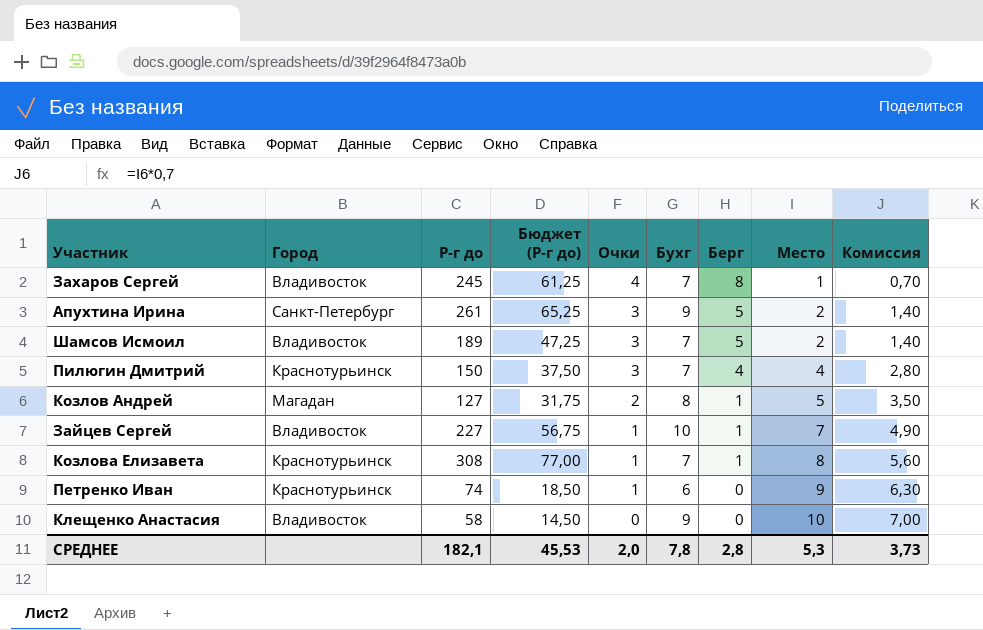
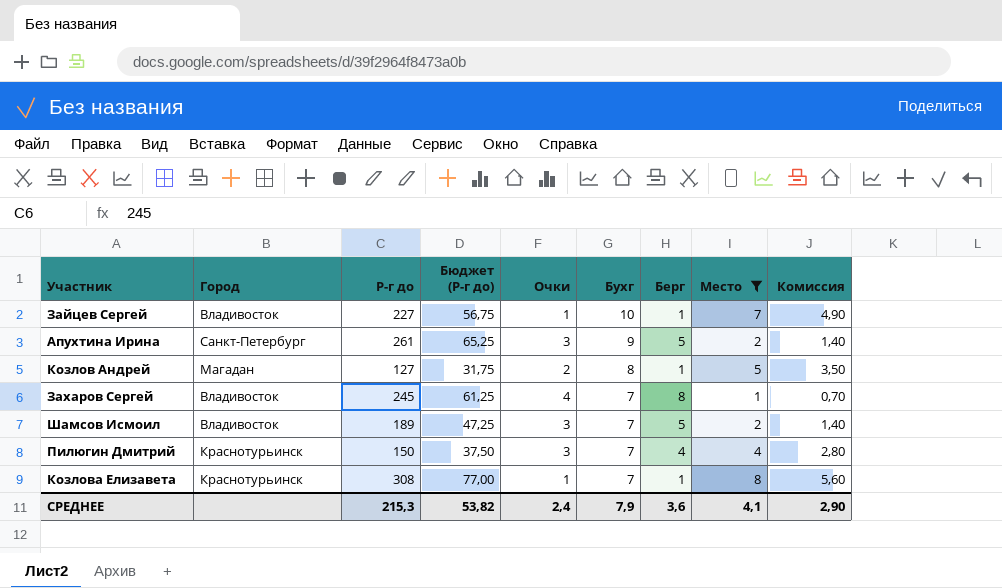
filter: none -> Место <= 8
row order: Очки descending -> Бухг descending
СРЕДНЕЕ | Р-г до: 182,1 -> 215,3
СРЕДНЕЕ | Бюджет (Р-г до): 45,53 -> 53,82
СРЕДНЕЕ | Очки: 2,0 -> 2,4
СРЕДНЕЕ | Бухг: 7,8 -> 7,9
СРЕДНЕЕ | Берг: 2,8 -> 3,6
СРЕДНЕЕ | Место: 5,3 -> 4,1
СРЕДНЕЕ | Комиссия: 3,73 -> 2,90

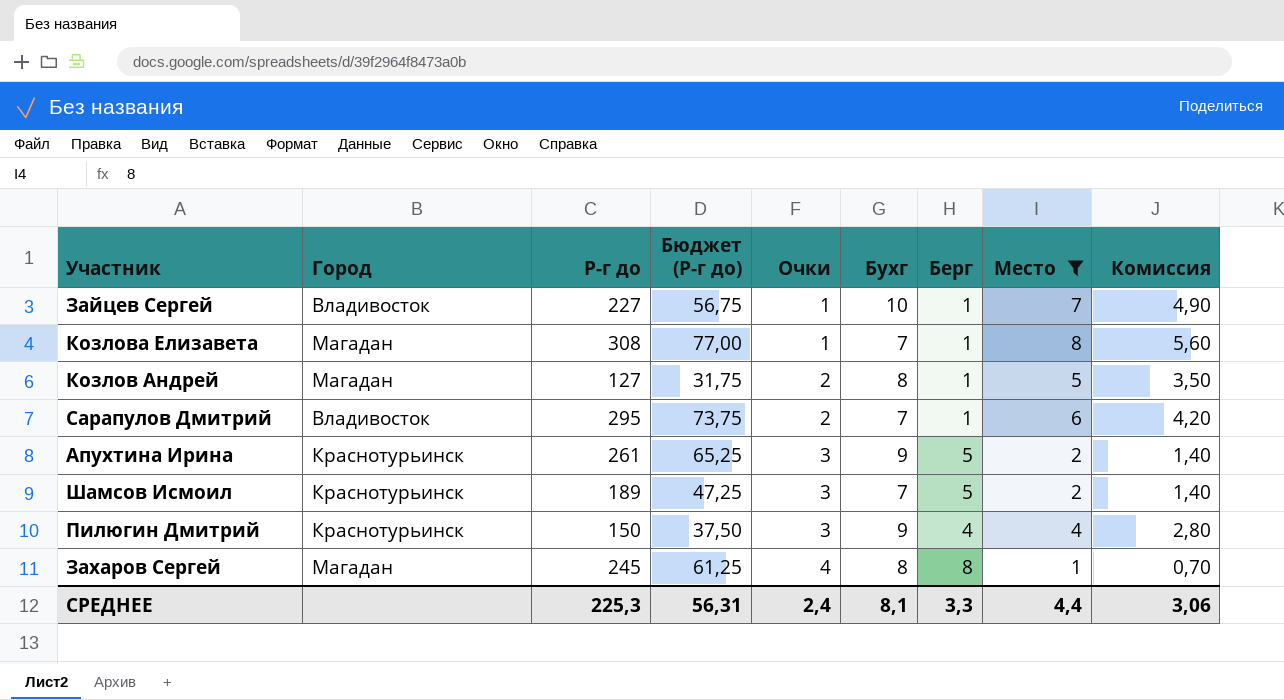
row order: Бухг descending -> Очки ascending
Козлова Елизавета | Город: Краснотурьинск -> Магадан
row Сарапулов Дмитрий: none -> Владивосток | 295 | 73,75 | 2 | 7 | 1 | 6 | 4,20
Апухтина Ирина | Город: Санкт-Петербург -> Краснотурьинск
Шамсов Исмоил | Город: Владивосток -> Краснотурьинск
Пилюгин Дмитрий | Бухг: 7 -> 9
Захаров Сергей | Город: Владивосток -> Магадан
Захаров Сергей | Бухг: 7 -> 8
СРЕДНЕЕ | Р-г до: 215,3 -> 225,3
СРЕДНЕЕ | Бюджет (Р-г до): 53,82 -> 56,31
СРЕДНЕЕ | Бухг: 7,9 -> 8,1
СРЕДНЕЕ | Берг: 3,6 -> 3,3
СРЕДНЕЕ | Место: 4,1 -> 4,4
СРЕДНЕЕ | Комиссия: 2,90 -> 3,06

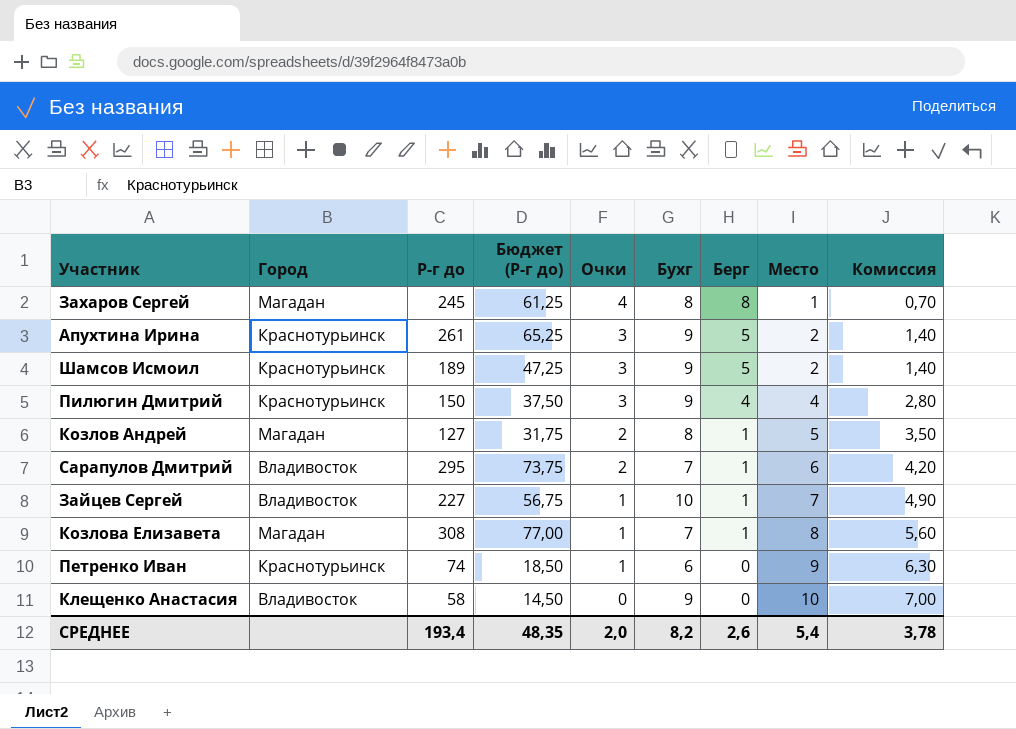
filter: Место <= 8 -> none
row order: Очки ascending -> Очки descending
Шамсов Исмоил | Бухг: 7 -> 9
СРЕДНЕЕ | Р-г до: 225,3 -> 193,4
СРЕДНЕЕ | Бюджет (Р-г до): 56,31 -> 48,35
СРЕДНЕЕ | Очки: 2,4 -> 2,0
СРЕДНЕЕ | Бухг: 8,1 -> 8,2
СРЕДНЕЕ | Берг: 3,3 -> 2,6
СРЕДНЕЕ | Место: 4,4 -> 5,4
СРЕДНЕЕ | Комиссия: 3,06 -> 3,78

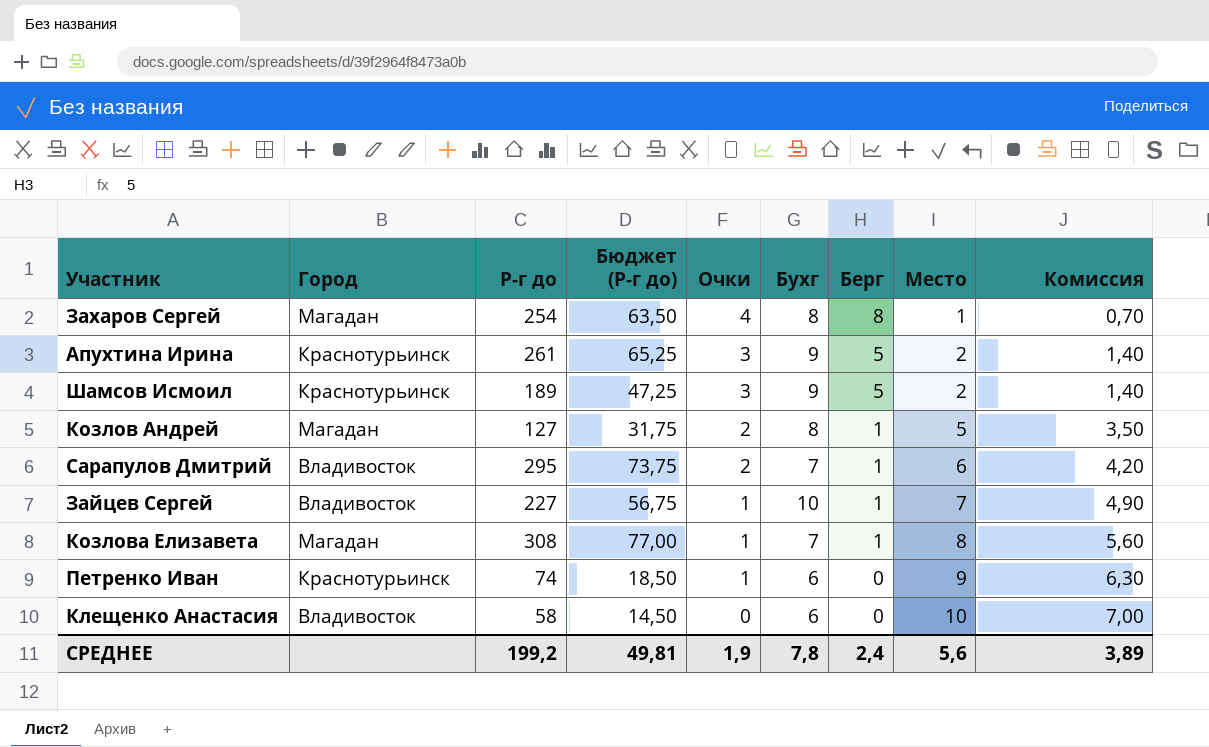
row Пилюгин Дмитрий: Краснотурьинск | 150 | 37,50 | 3 | 9 | 4 | 4 | 2,80 -> none
Захаров Сергей | Р-г до: 245 -> 254
Захаров Сергей | Бюджет (Р-г до): 61,25 -> 63,50
Клещенко Анастасия | Бухг: 9 -> 6
СРЕДНЕЕ | Р-г до: 193,4 -> 199,2
СРЕДНЕЕ | Бюджет (Р-г до): 48,35 -> 49,81
СРЕДНЕЕ | Очки: 2,0 -> 1,9
СРЕДНЕЕ | Бухг: 8,2 -> 7,8
СРЕДНЕЕ | Берг: 2,6 -> 2,4
СРЕДНЕЕ | Место: 5,4 -> 5,6
СРЕДНЕЕ | Комиссия: 3,78 -> 3,89

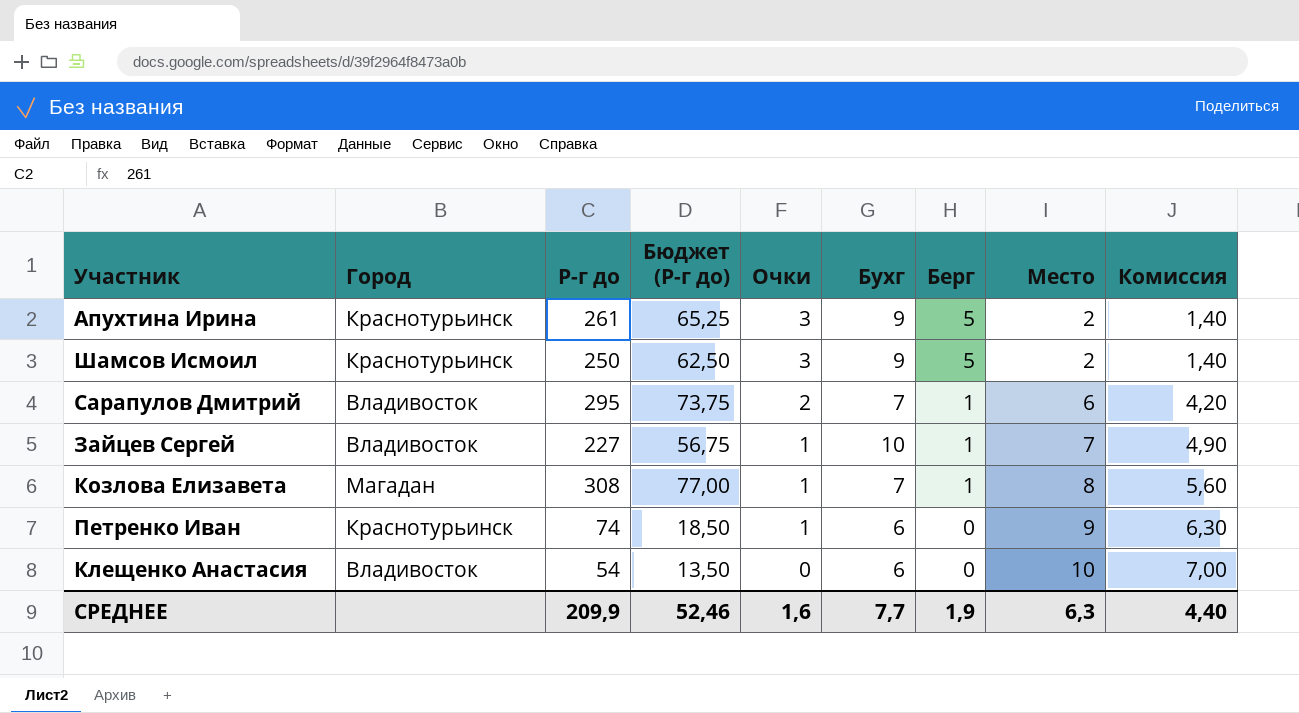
row Захаров Сергей: Магадан | 254 | 63,50 | 4 | 8 | 8 | 1 | 0,70 -> none
row Козлов Андрей: Магадан | 127 | 31,75 | 2 | 8 | 1 | 5 | 3,50 -> none
Шамсов Исмоил | Р-г до: 189 -> 250
Шамсов Исмоил | Бюджет (Р-г до): 47,25 -> 62,50
Клещенко Анастасия | Р-г до: 58 -> 54
Клещенко Анастасия | Бюджет (Р-г до): 14,50 -> 13,50
СРЕДНЕЕ | Р-г до: 199,2 -> 209,9
СРЕДНЕЕ | Бюджет (Р-г до): 49,81 -> 52,46
СРЕДНЕЕ | Очки: 1,9 -> 1,6
СРЕДНЕЕ | Бухг: 7,8 -> 7,7
СРЕДНЕЕ | Берг: 2,4 -> 1,9
СРЕДНЕЕ | Место: 5,6 -> 6,3
СРЕДНЕЕ | Комиссия: 3,89 -> 4,40

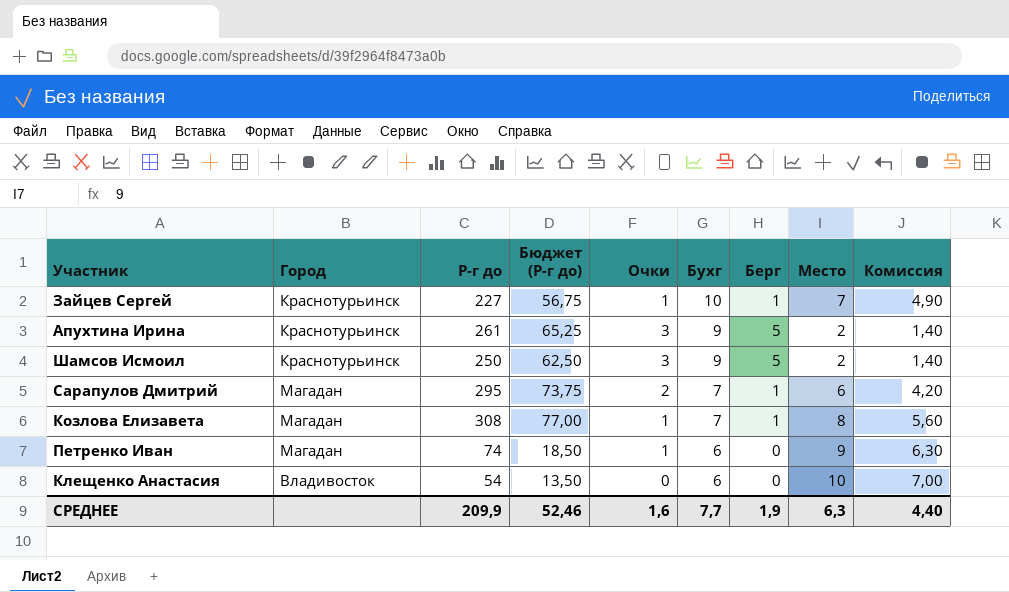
row order: Очки descending -> Бухг descending
Зайцев Сергей | Город: Владивосток -> Краснотурьинск
Сарапулов Дмитрий | Город: Владивосток -> Магадан
Петренко Иван | Город: Краснотурьинск -> Магадан

